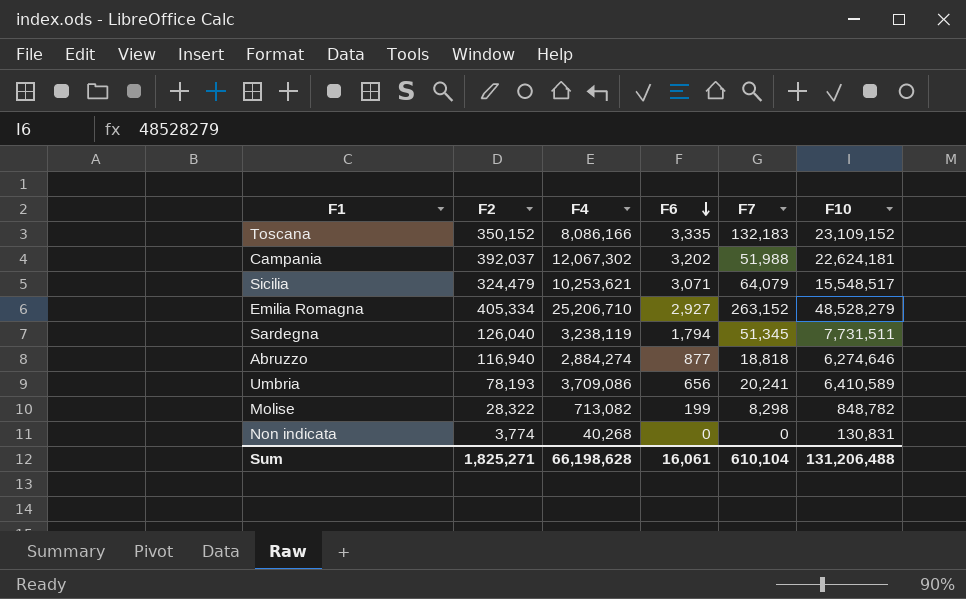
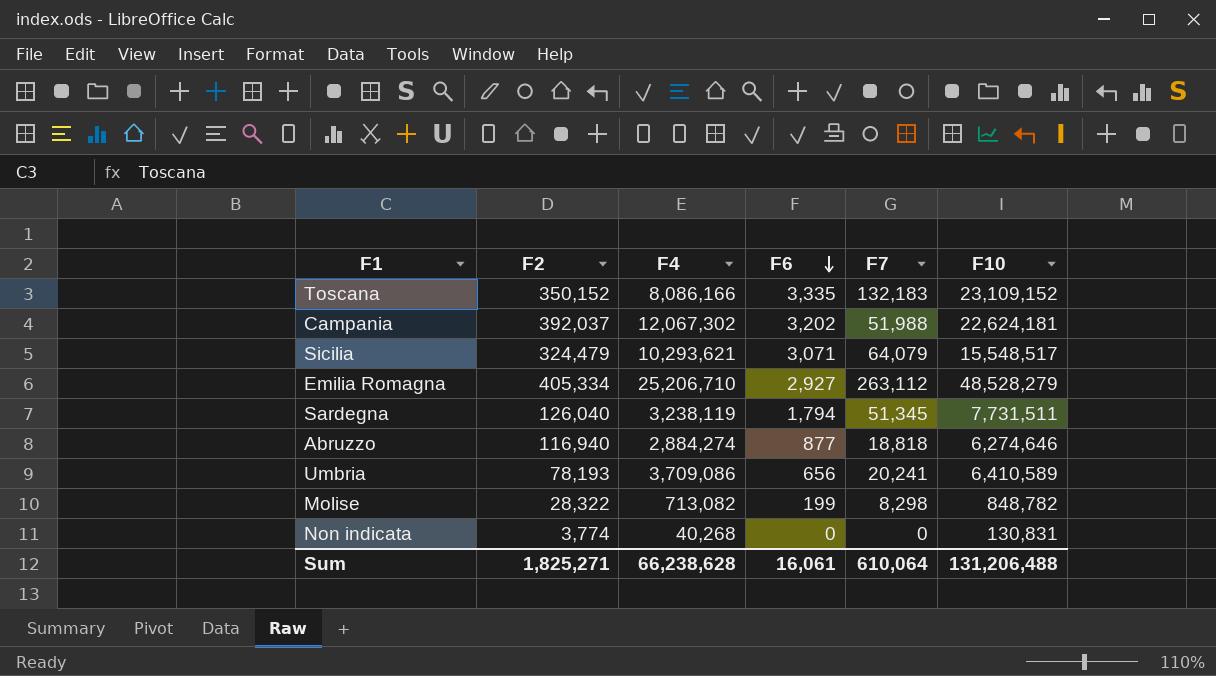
Sicilia | F4: 10,253,621 -> 10,293,621
Emilia Romagna | F7: 263,152 -> 263,112
Sum | F4: 66,198,628 -> 66,238,628
Sum | F7: 610,104 -> 610,064

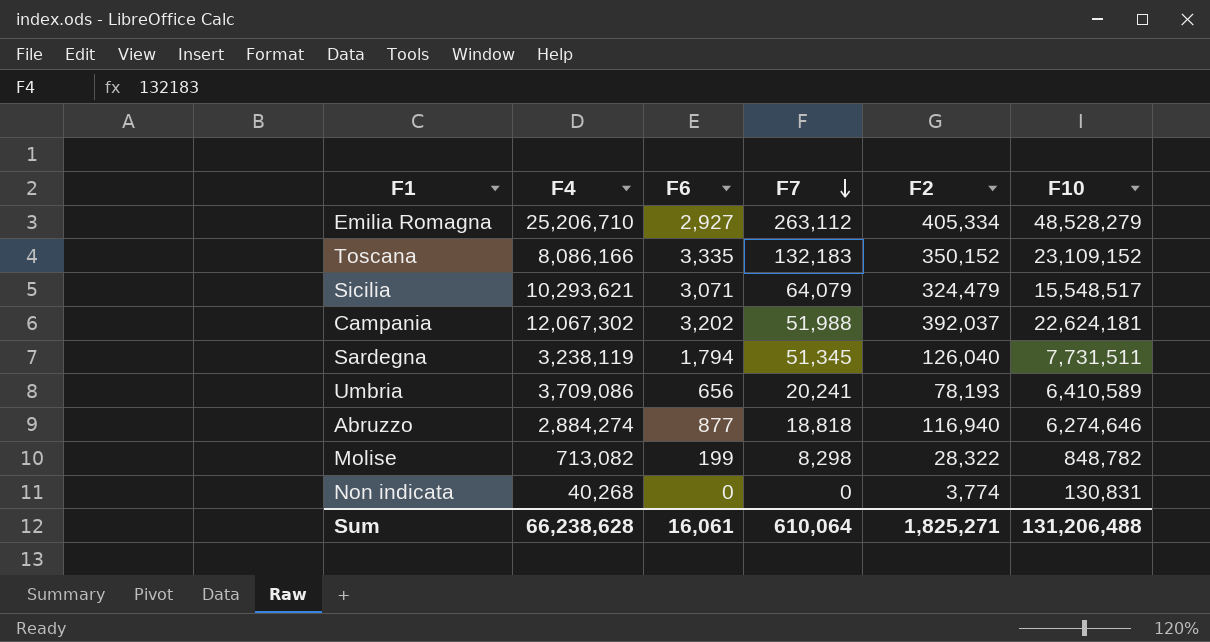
row order: F6 descending -> F7 descending
column F2 | position: 2 -> 5

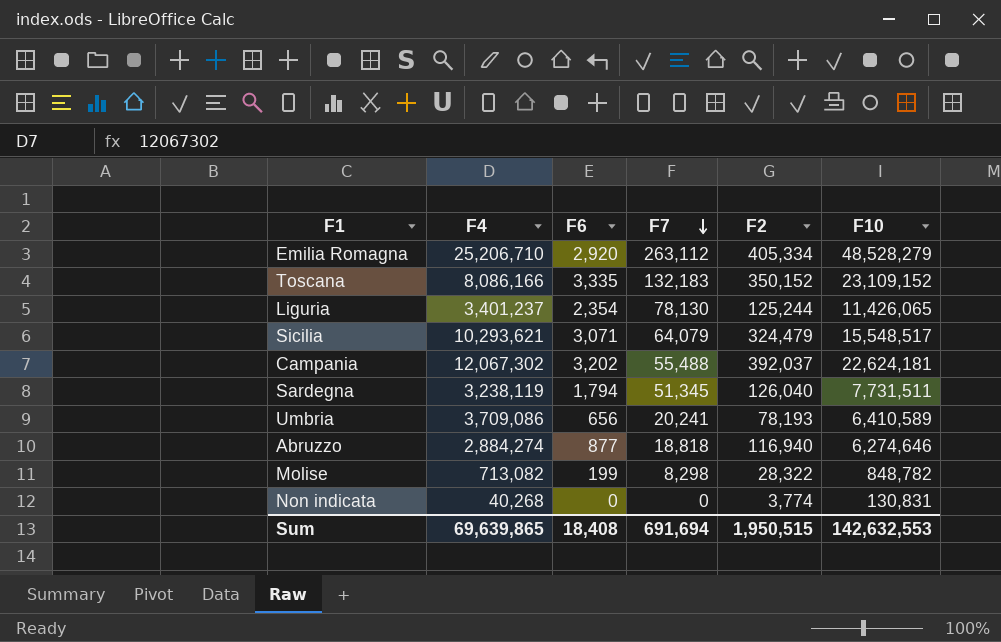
Emilia Romagna | F6: 2,927 -> 2,920
row Liguria: none -> 3,401,237 | 2,354 | 78,130 | 125,244 | 11,426,065
Campania | F7: 51,988 -> 55,488
Sum | F4: 66,238,628 -> 69,639,865
Sum | F6: 16,061 -> 18,408
Sum | F7: 610,064 -> 691,694
Sum | F2: 1,825,271 -> 1,950,515
Sum | F10: 131,206,488 -> 142,632,553

